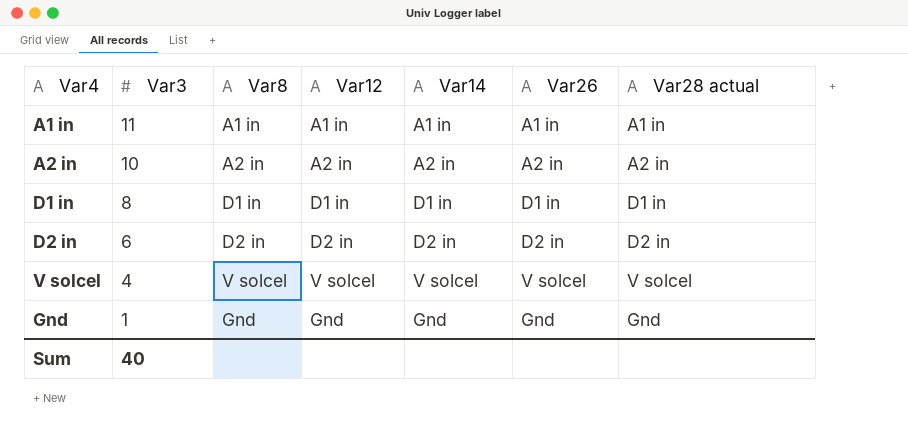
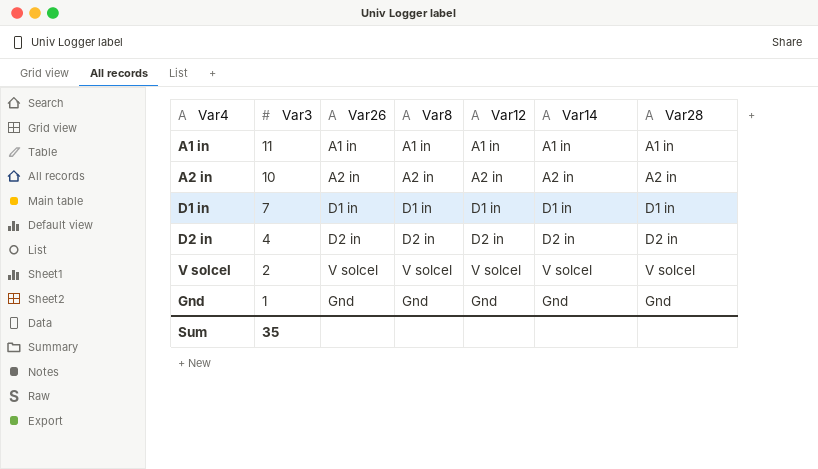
column Var26 | position: 6 -> 3
column name: Var28 actual -> Var28
D1 in | Var3: 8 -> 7
D2 in | Var3: 6 -> 4
V solcel | Var3: 4 -> 2
Sum | Var3: 40 -> 35

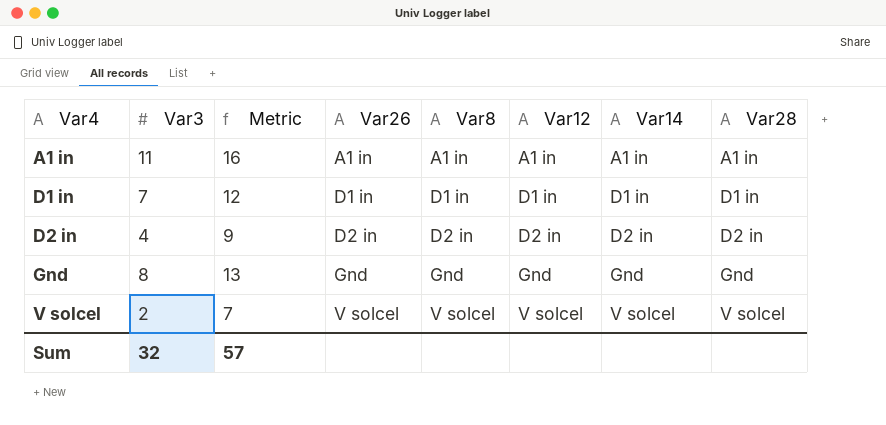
row order: Var3 descending -> Var4 ascending
column Metric | formula: none -> [Var3] + 5
row A2 in: 10 | A2 in | A2 in | A2 in | A2 in | A2 in -> none
Gnd | Var3: 1 -> 8
Sum | Var3: 35 -> 32

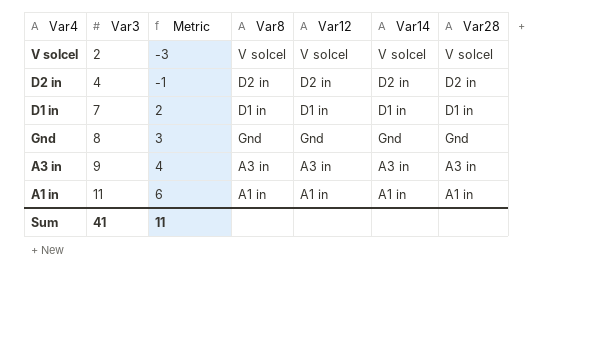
row order: Var4 ascending -> Var3 ascending
column Var26 | position: 4 -> none
column Metric | formula: [Var3] + 5 -> [Var3] - 5
row A3 in: none -> 9 | 4 | A3 in | A3 in | A3 in | A3 in
Sum | Var3: 32 -> 41
Sum | Metric: 57 -> 11

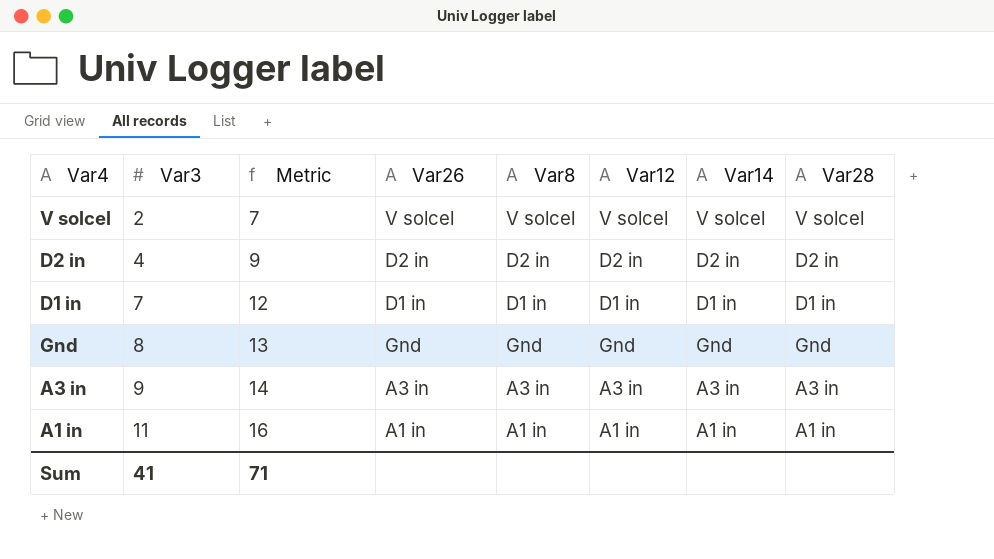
column Metric | formula: [Var3] - 5 -> [Var3] + 5
column Var26 | position: none -> 4
Sum | Metric: 11 -> 71

